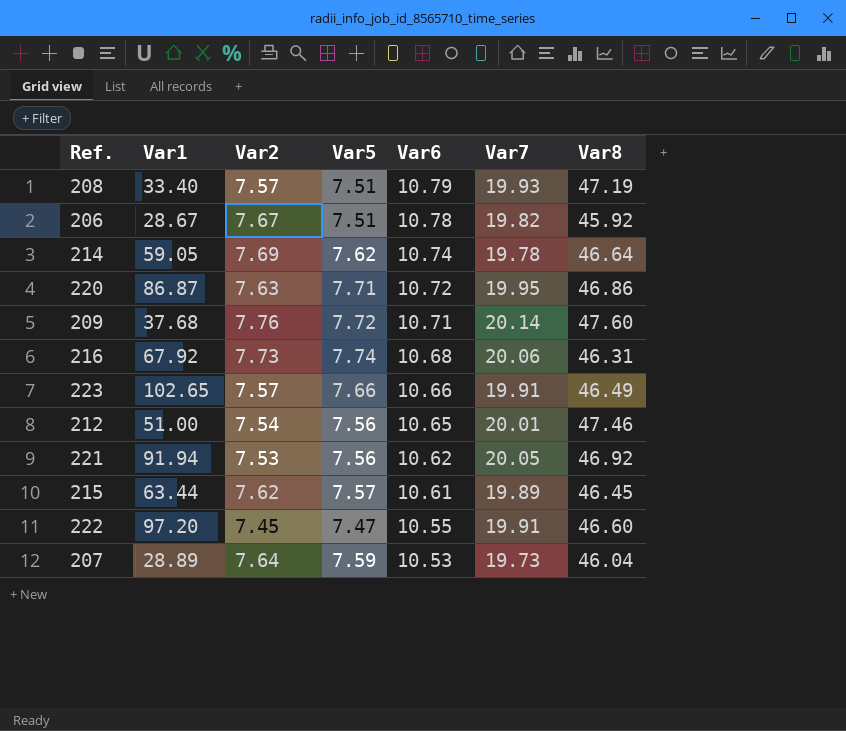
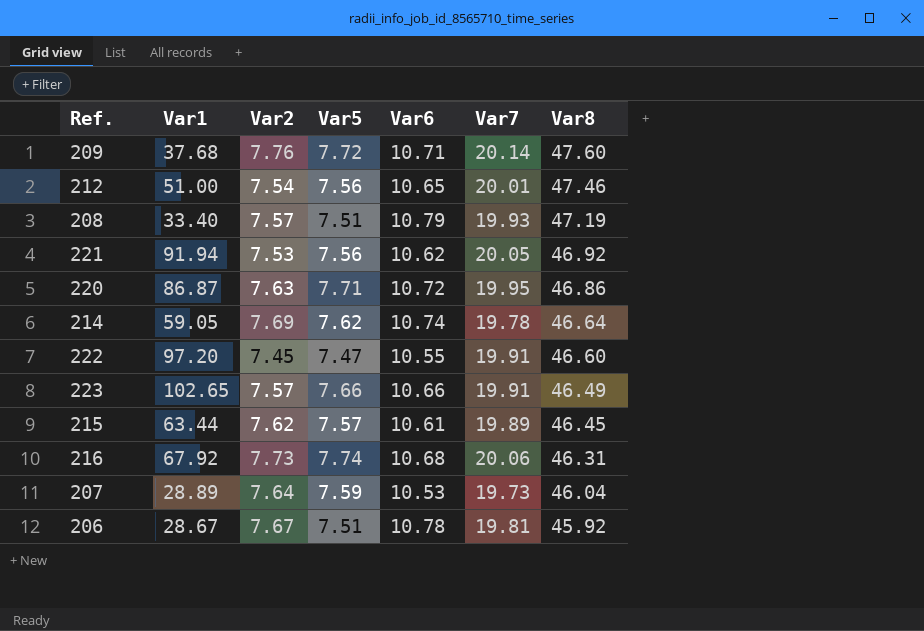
row order: Var6 descending -> Var8 descending
206 | Var7: 19.82 -> 19.81

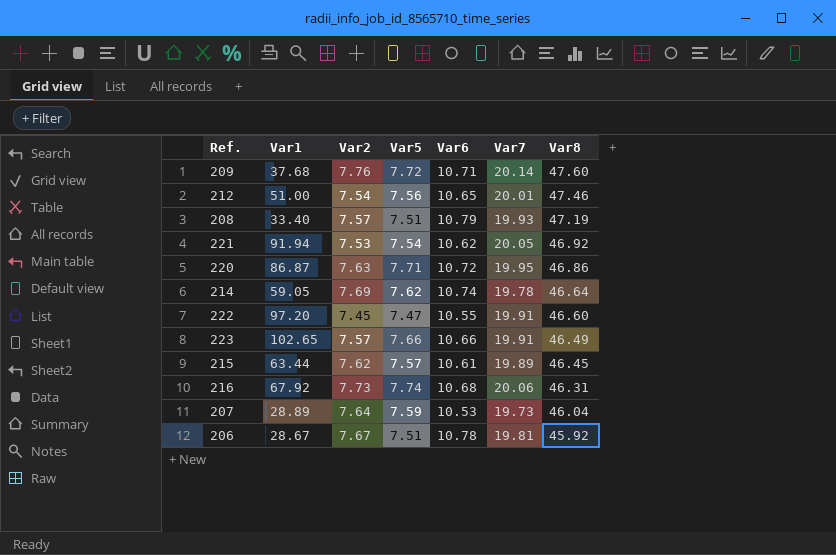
221 | Var5: 7.56 -> 7.54

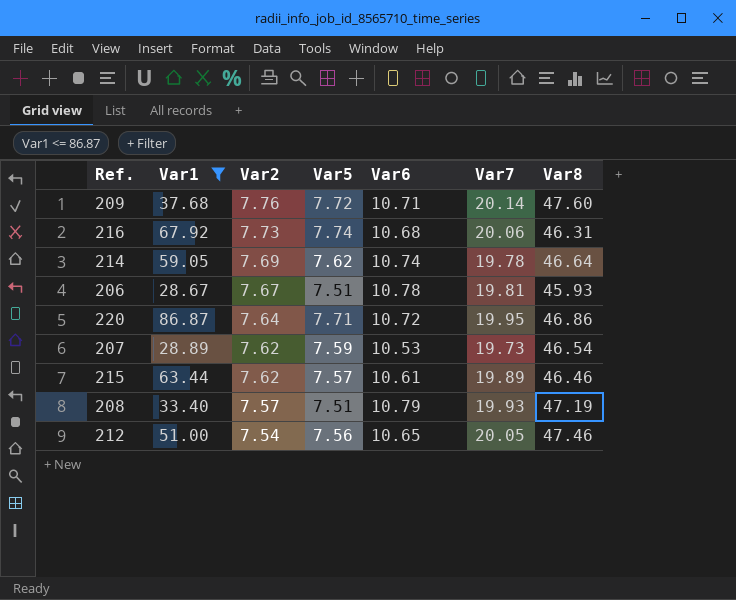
filter: none -> Var1 <= 86.87
row order: Var8 descending -> Var2 descending
206 | Var8: 45.92 -> 45.93
220 | Var2: 7.63 -> 7.64
207 | Var2: 7.64 -> 7.62
207 | Var8: 46.04 -> 46.54
215 | Var8: 46.45 -> 46.46
212 | Var7: 20.01 -> 20.05

